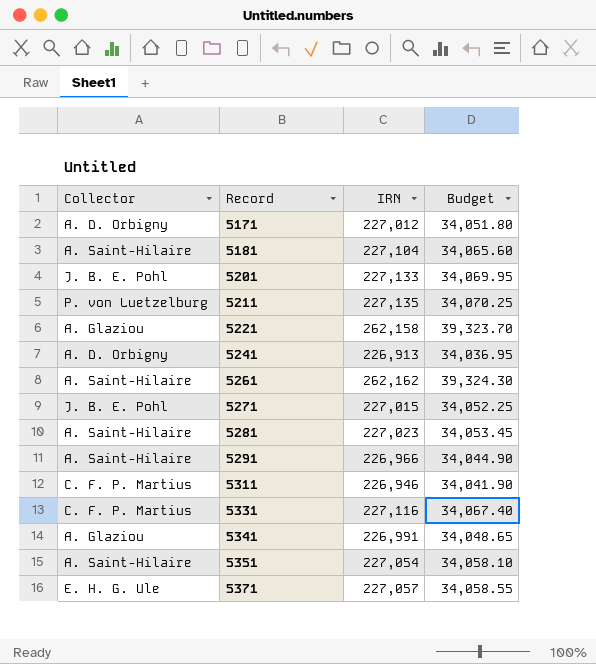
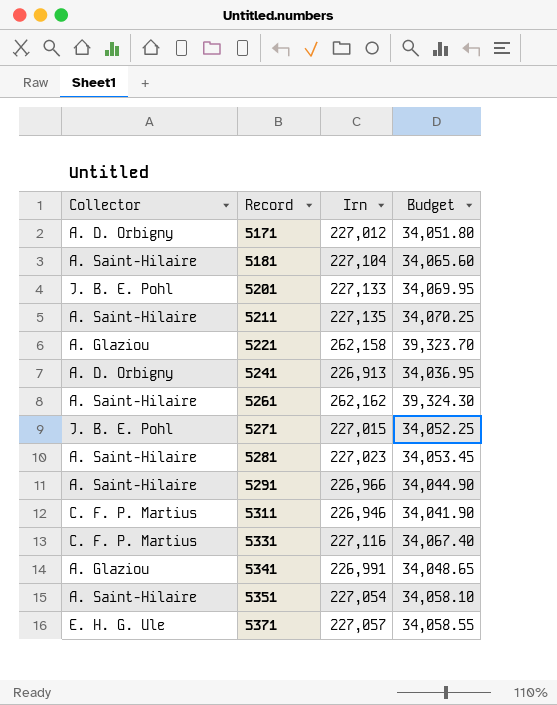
column name: IRN -> Irn
5211 | Collector: P. von Luetzelburg -> A. Saint-Hilaire

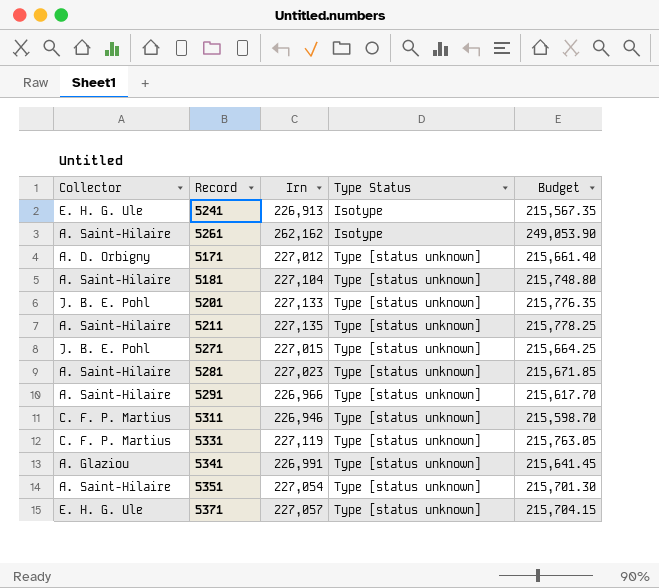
row order: Record ascending -> Type Status ascending
column Type Status | position: none -> 4
column Budget | formula: [Irn] * 0.15 -> [Irn] * 0.95
row 5221: A. Glaziou | 262,158 | 39,323.70 -> none
5241 | Collector: A. D. Orbigny -> E. H. G. Ule
5331 | Irn: 227,116 -> 227,119

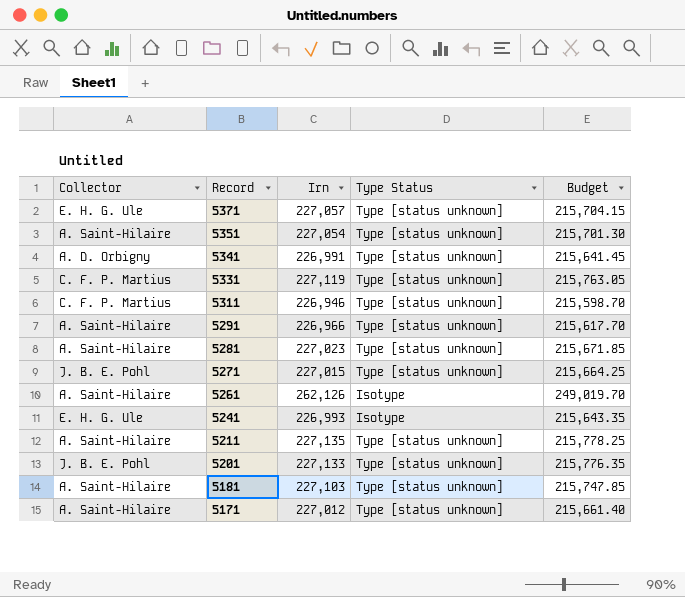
row order: Type Status ascending -> Record descending
5341 | Collector: A. Glaziou -> A. D. Orbigny
5261 | Irn: 262,162 -> 262,126
5261 | Budget: 249,053.90 -> 249,019.70
5241 | Irn: 226,913 -> 226,993
5241 | Budget: 215,567.35 -> 215,643.35
5181 | Irn: 227,104 -> 227,103
5181 | Budget: 215,748.80 -> 215,747.85
5171 | Collector: A. D. Orbigny -> A. Saint-Hilaire

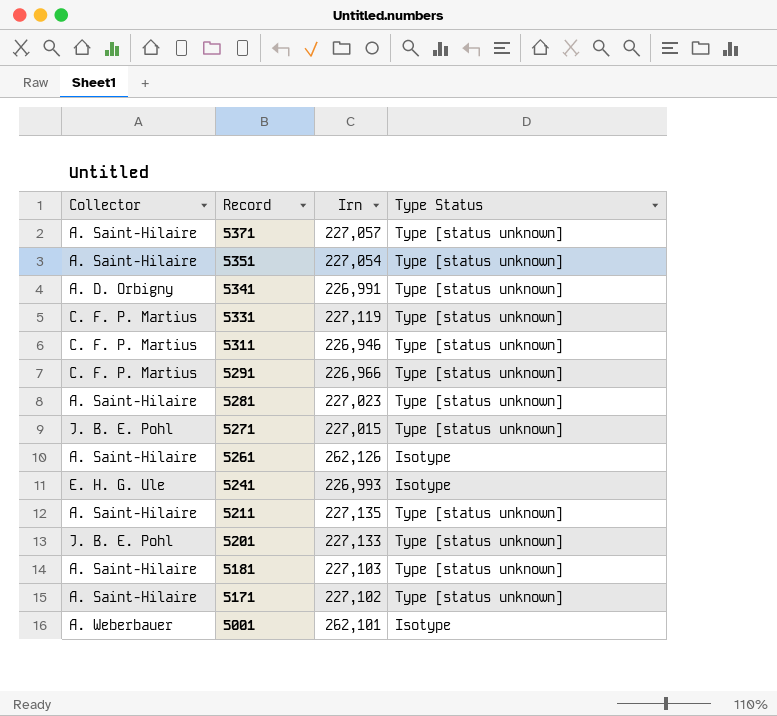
column Budget | formula: [Irn] * 0.95 -> none
5371 | Collector: E. H. G. Ule -> A. Saint-Hilaire
5291 | Collector: A. Saint-Hilaire -> C. F. P. Martius
5171 | Irn: 227,012 -> 227,102
row 5001: none -> A. Weberbauer | 262,101 | Isotype

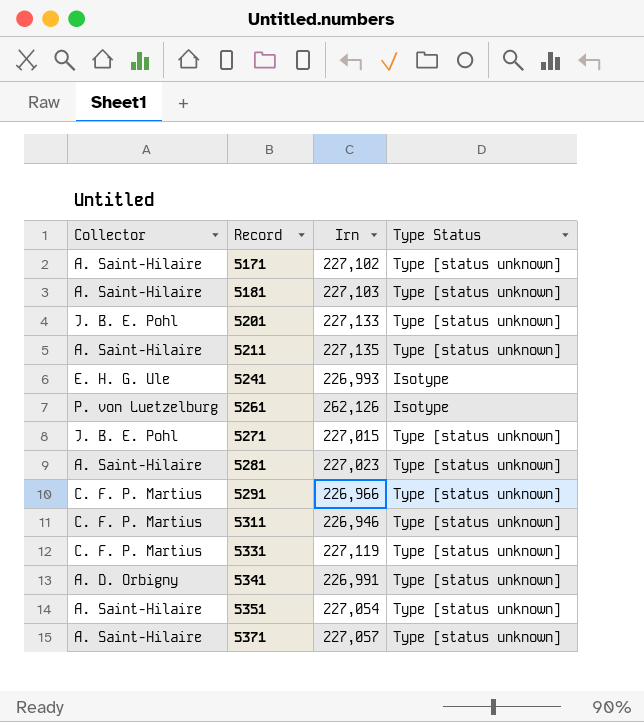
row order: Record descending -> Record ascending
row 5001: A. Weberbauer | 262,101 | Isotype -> none
5261 | Collector: A. Saint-Hilaire -> P. von Luetzelburg

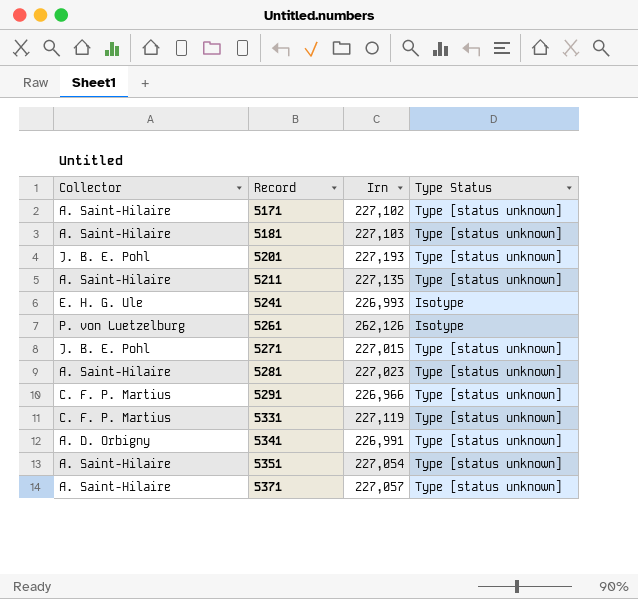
row 5311: C. F. P. Martius | 226,946 | Type [status unknown] -> none
5201 | Irn: 227,133 -> 227,193

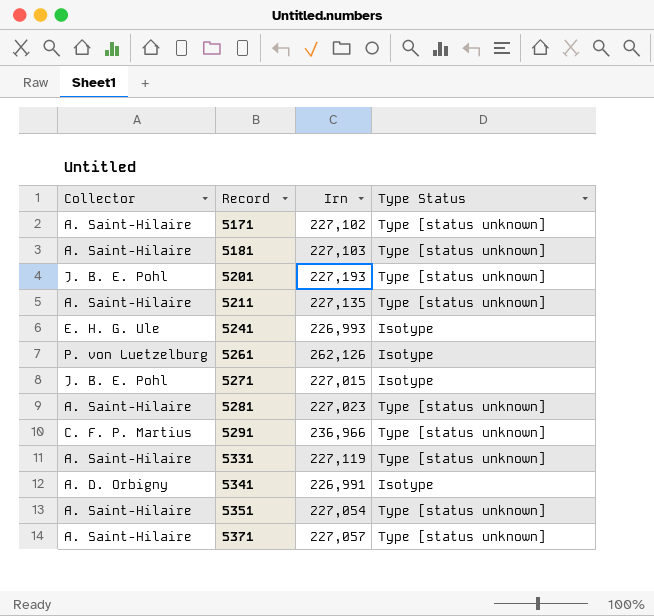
5271 | Type Status: Type [status unknown] -> Isotype
5291 | Irn: 226,966 -> 236,966
5331 | Collector: C. F. P. Martius -> A. Saint-Hilaire
5341 | Type Status: Type [status unknown] -> Isotype

